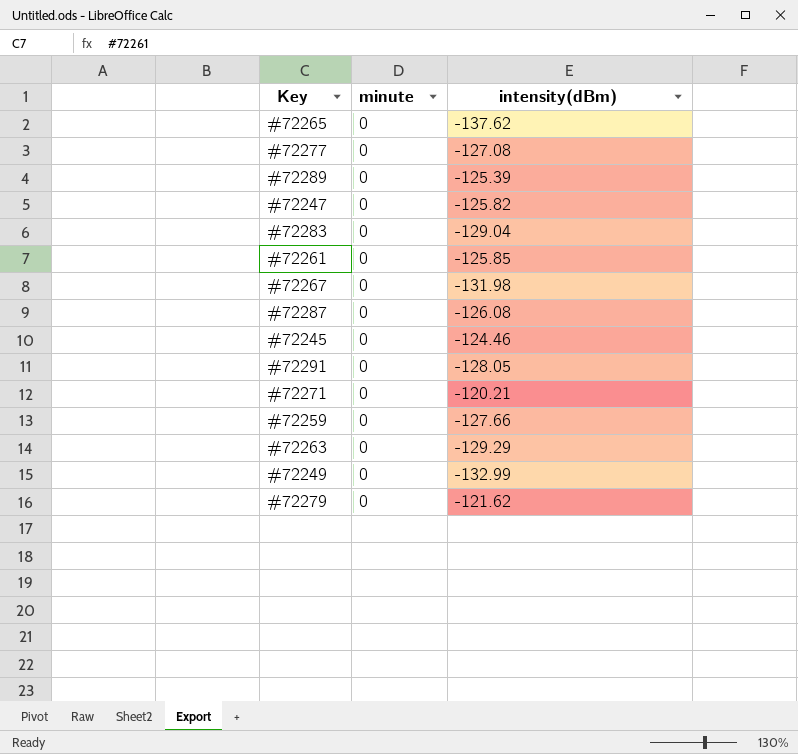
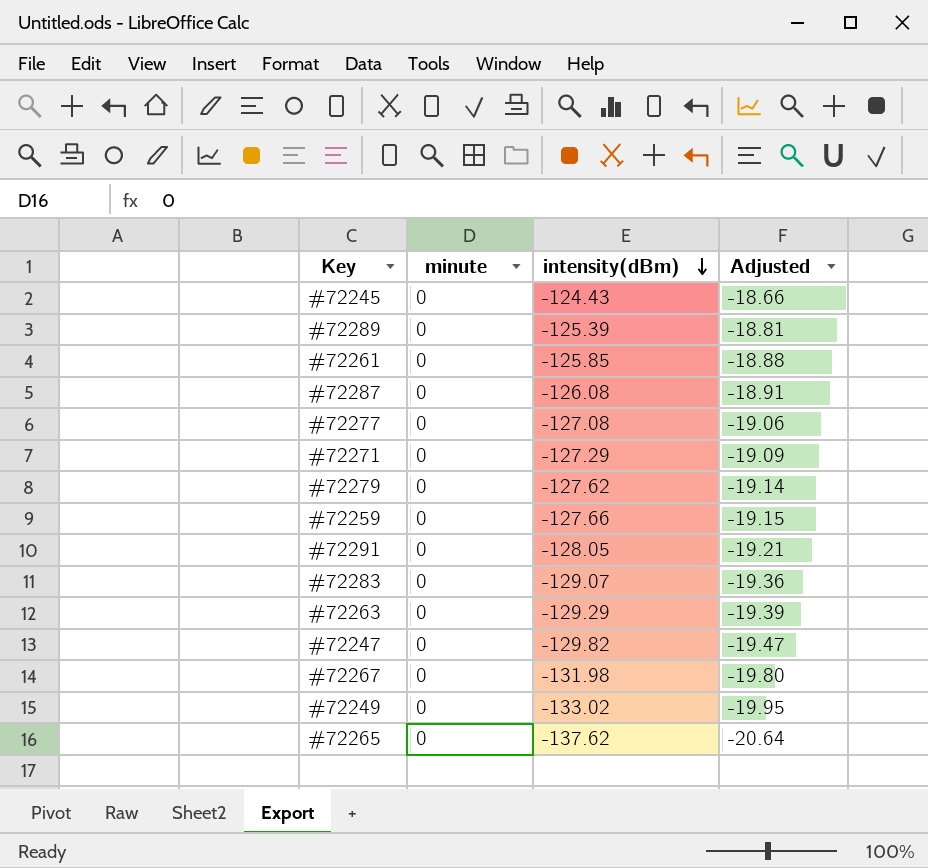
row order: none -> intensity(dBm) descending
column Adjusted | formula: none -> [intensity(dBm)] * 0.15
#72245 | intensity(dBm): -124.46 -> -124.43
#72271 | intensity(dBm): -120.21 -> -127.29
#72279 | intensity(dBm): -121.62 -> -127.62
#72283 | intensity(dBm): -129.04 -> -129.07
#72247 | intensity(dBm): -125.82 -> -129.82
#72249 | intensity(dBm): -132.99 -> -133.02

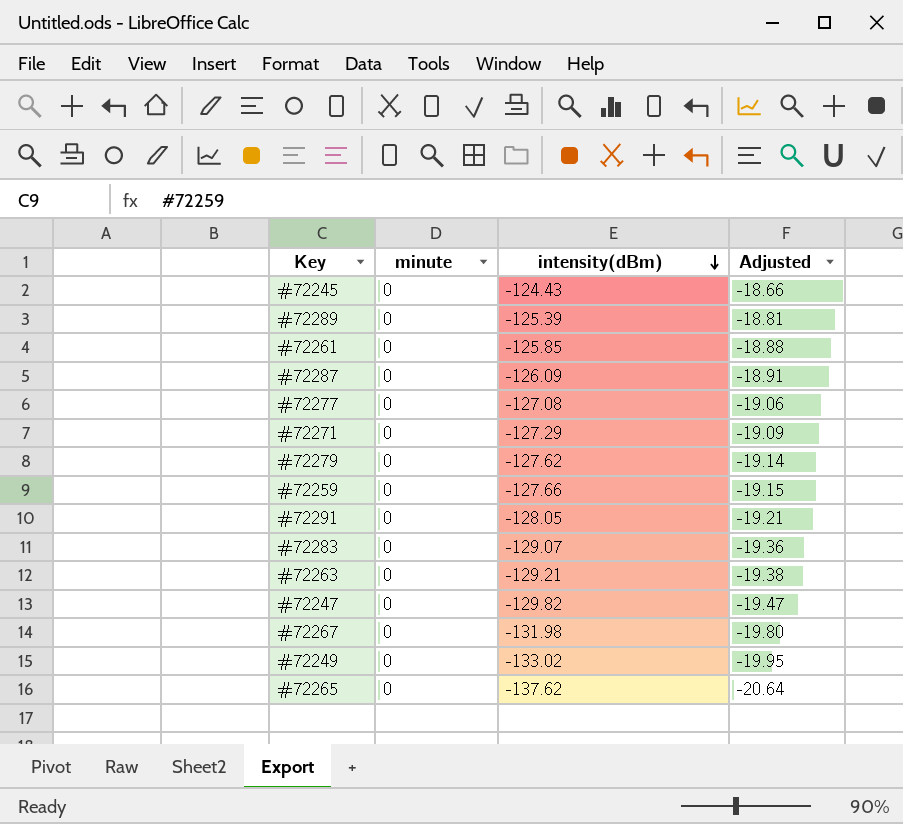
#72287 | intensity(dBm): -126.08 -> -126.09
#72263 | intensity(dBm): -129.29 -> -129.21
#72263 | Adjusted: -19.39 -> -19.38

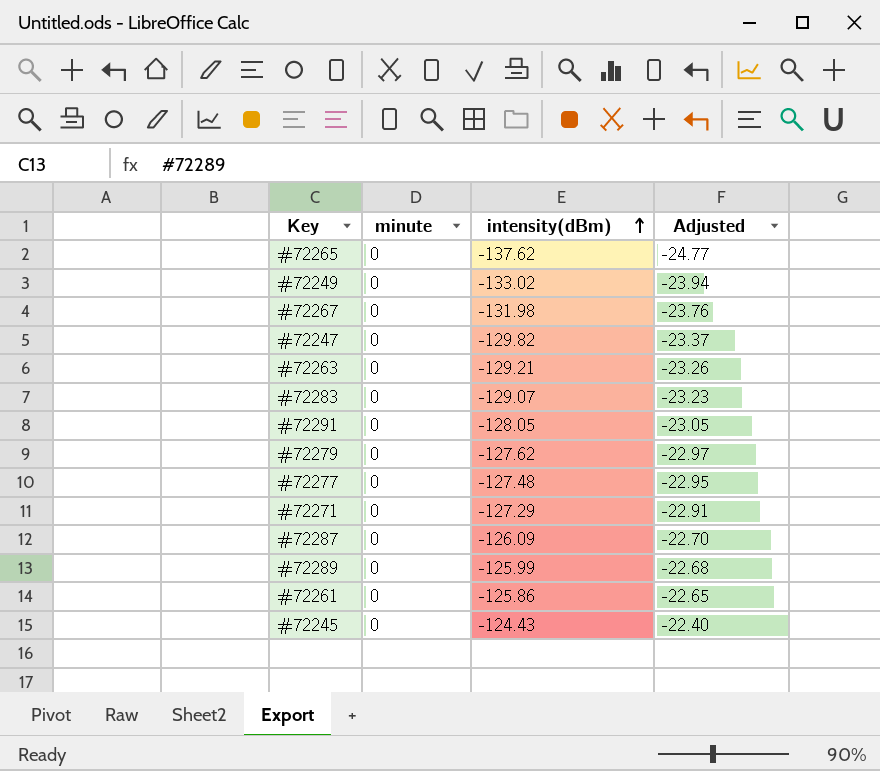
row order: intensity(dBm) descending -> intensity(dBm) ascending
column Adjusted | formula: [intensity(dBm)] * 0.15 -> [intensity(dBm)] * 0.18
row #72259: 0 | -127.66 | -19.15 -> none
#72277 | intensity(dBm): -127.08 -> -127.48
#72289 | intensity(dBm): -125.39 -> -125.99
#72261 | intensity(dBm): -125.85 -> -125.86

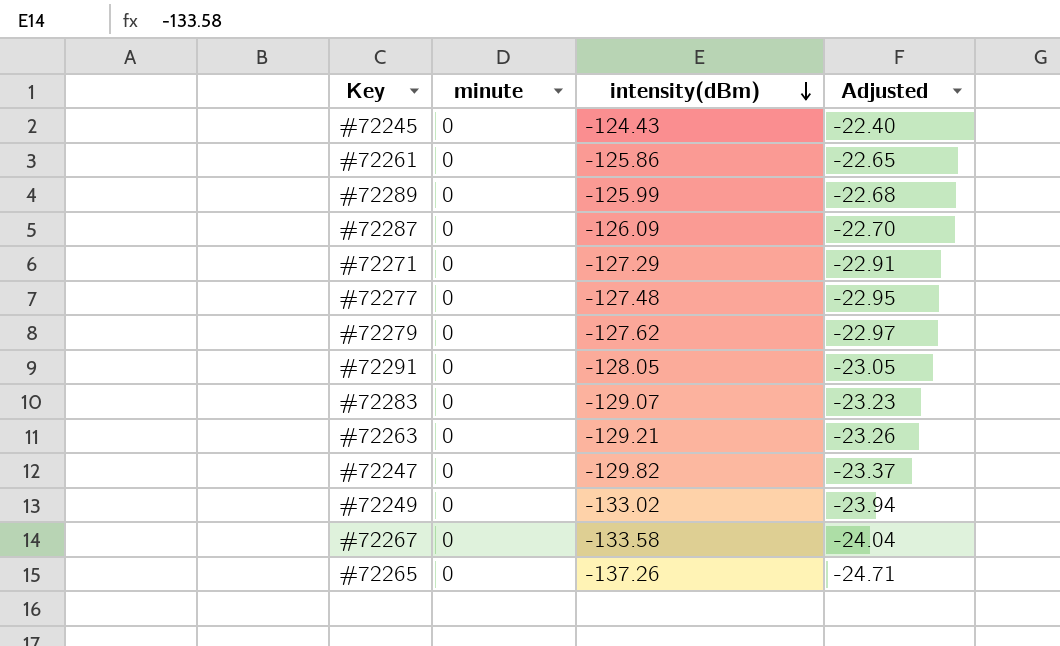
row order: intensity(dBm) ascending -> intensity(dBm) descending
#72267 | intensity(dBm): -131.98 -> -133.58
#72267 | Adjusted: -23.76 -> -24.04
#72265 | intensity(dBm): -137.62 -> -137.26
#72265 | Adjusted: -24.77 -> -24.71

